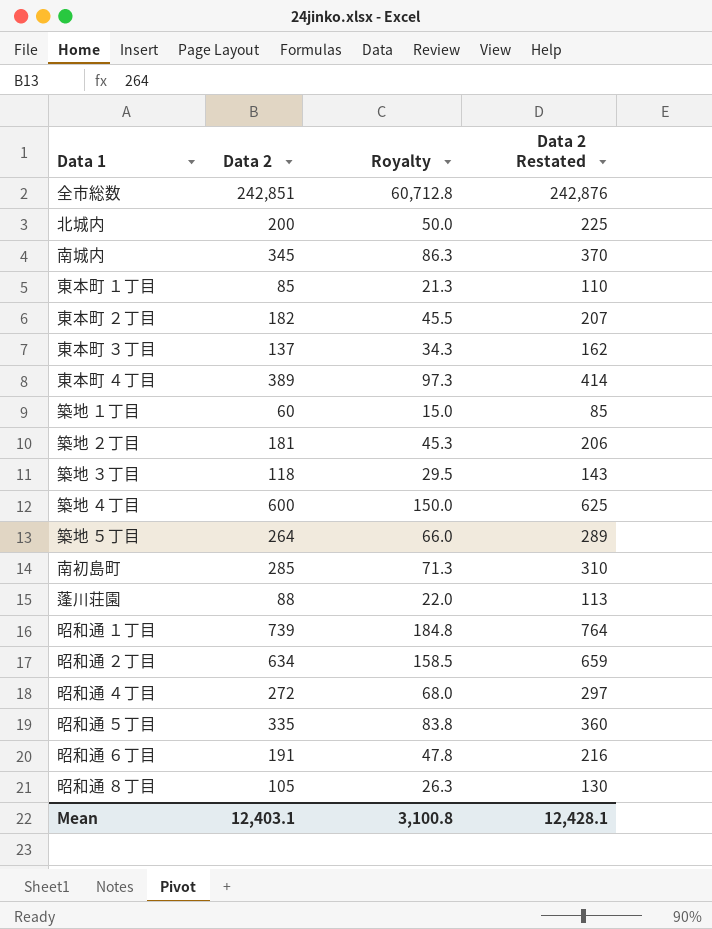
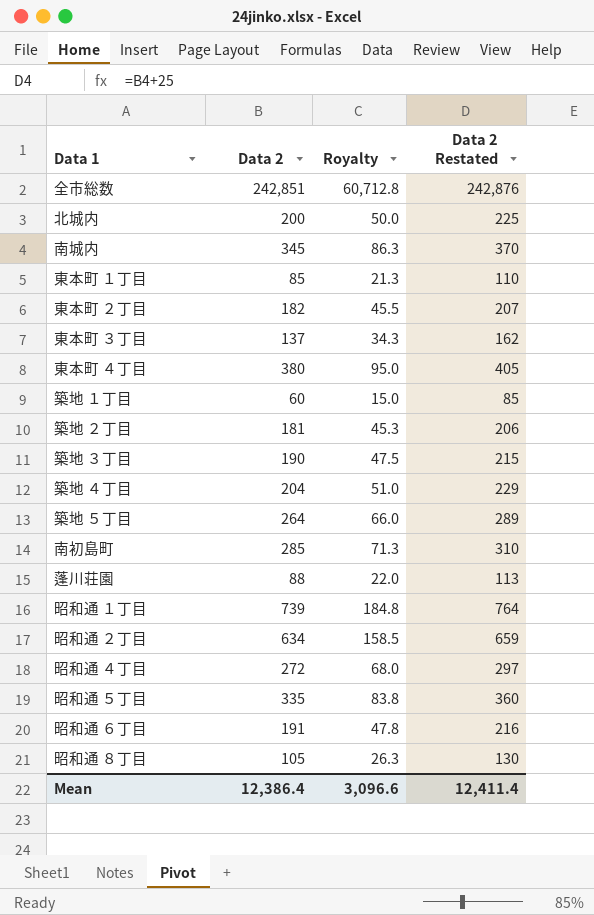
東本町 ４丁目 | Data 2: 389 -> 380
東本町 ４丁目 | Royalty: 97.3 -> 95.0
東本町 ４丁目 | Data 2 Restated: 414 -> 405
築地 ３丁目 | Data 2: 118 -> 190
築地 ３丁目 | Royalty: 29.5 -> 47.5
築地 ３丁目 | Data 2 Restated: 143 -> 215
築地 ４丁目 | Data 2: 600 -> 204
築地 ４丁目 | Royalty: 150.0 -> 51.0
築地 ４丁目 | Data 2 Restated: 625 -> 229
Mean | Data 2: 12,403.1 -> 12,386.4
Mean | Royalty: 3,100.8 -> 3,096.6
Mean | Data 2 Restated: 12,428.1 -> 12,411.4

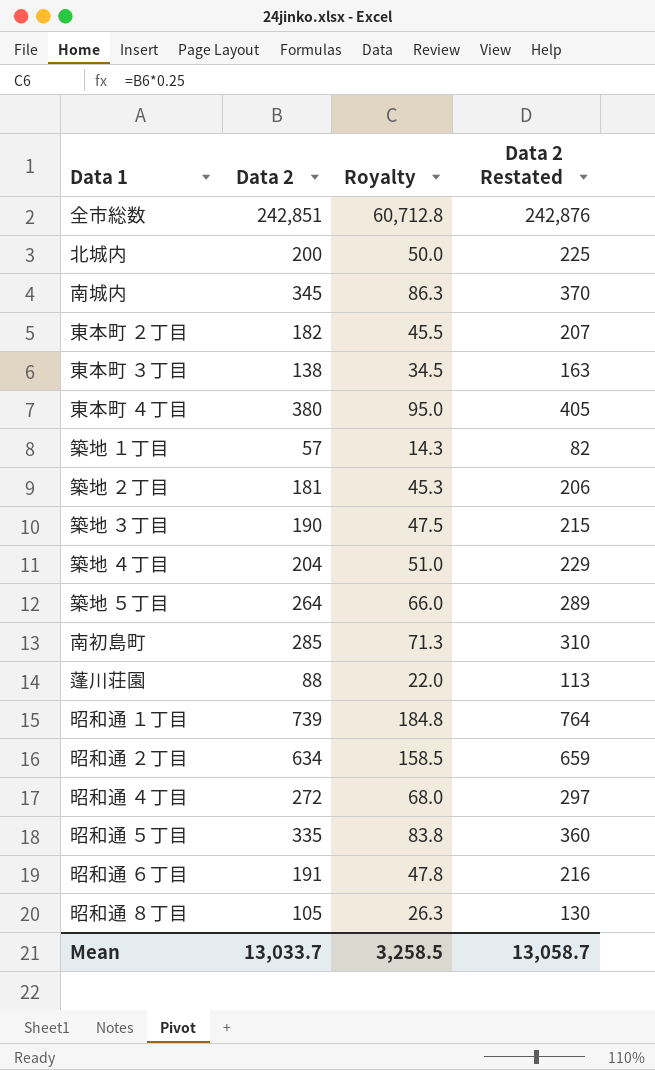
row 東本町 １丁目: 85 | 21.3 | 110 -> none
東本町 ３丁目 | Data 2: 137 -> 138
東本町 ３丁目 | Royalty: 34.3 -> 34.5
東本町 ３丁目 | Data 2 Restated: 162 -> 163
築地 １丁目 | Data 2: 60 -> 57
築地 １丁目 | Royalty: 15.0 -> 14.3
築地 １丁目 | Data 2 Restated: 85 -> 82
Mean | Data 2: 12,386.4 -> 13,033.7
Mean | Royalty: 3,096.6 -> 3,258.5
Mean | Data 2 Restated: 12,411.4 -> 13,058.7

